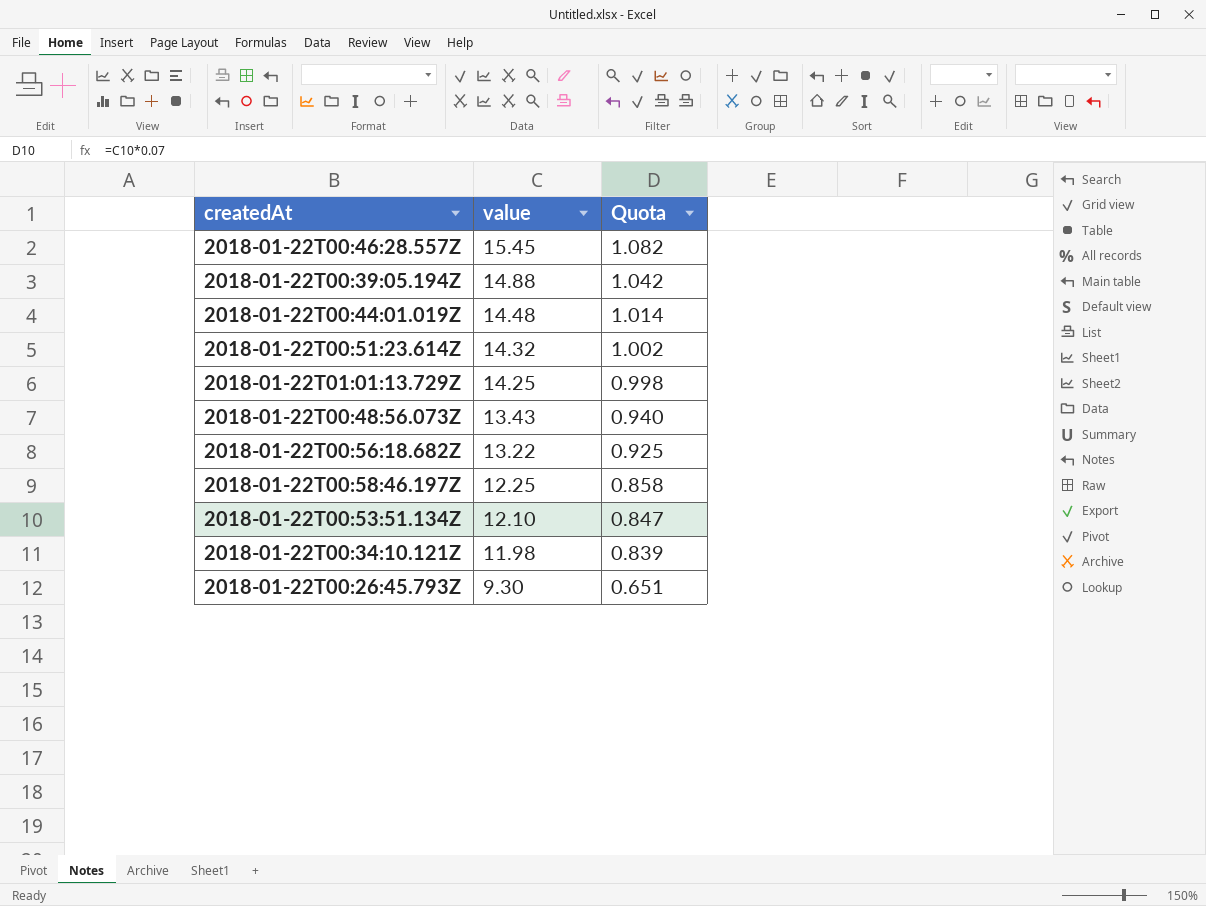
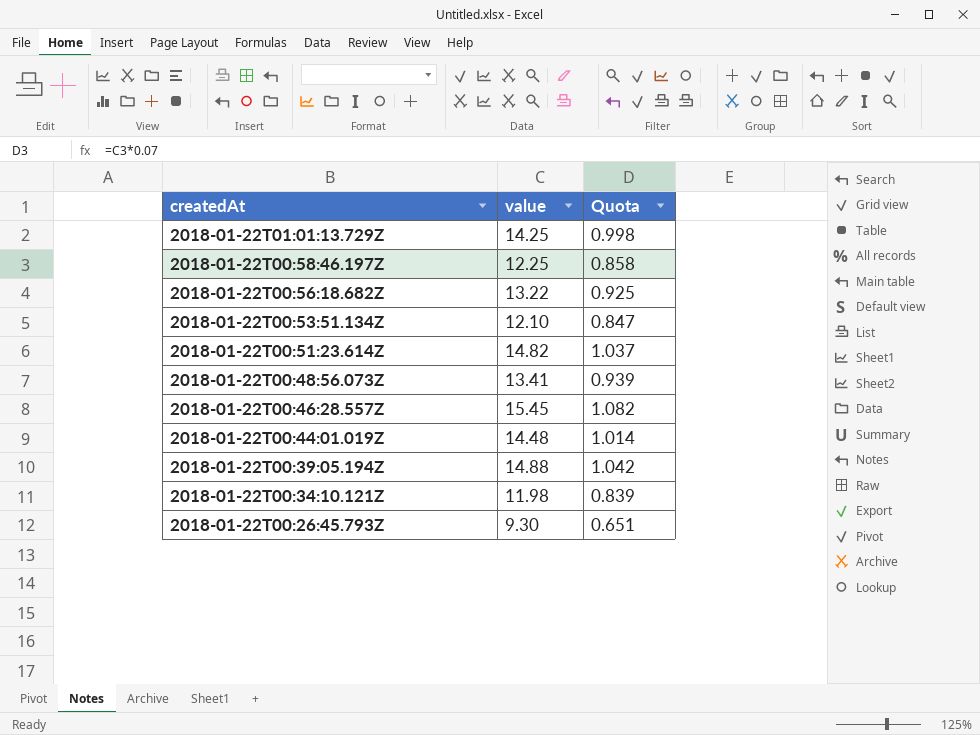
row order: value descending -> createdAt descending
2018-01-22T00:51:23.614Z | value: 14.32 -> 14.82
2018-01-22T00:51:23.614Z | Quota: 1.002 -> 1.037
2018-01-22T00:48:56.073Z | value: 13.43 -> 13.41
2018-01-22T00:48:56.073Z | Quota: 0.940 -> 0.939

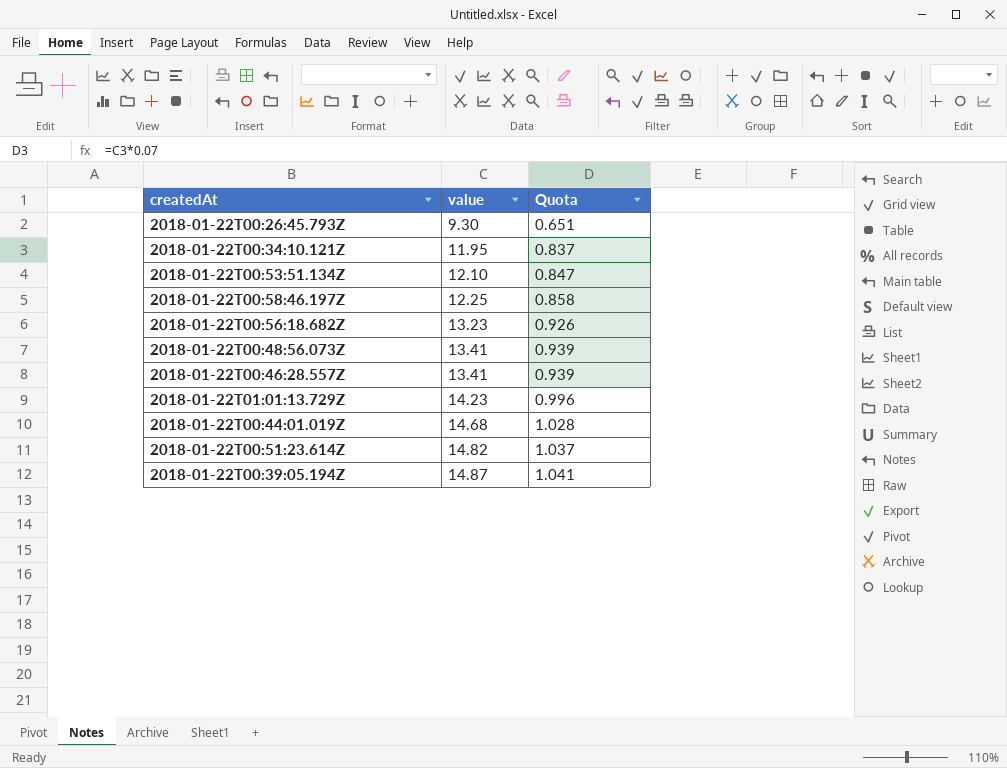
row order: createdAt descending -> value ascending
2018-01-22T00:34:10.121Z | value: 11.98 -> 11.95
2018-01-22T00:34:10.121Z | Quota: 0.839 -> 0.837
2018-01-22T00:56:18.682Z | value: 13.22 -> 13.23
2018-01-22T00:56:18.682Z | Quota: 0.925 -> 0.926
2018-01-22T00:46:28.557Z | value: 15.45 -> 13.41
2018-01-22T00:46:28.557Z | Quota: 1.082 -> 0.939
2018-01-22T01:01:13.729Z | value: 14.25 -> 14.23
2018-01-22T01:01:13.729Z | Quota: 0.998 -> 0.996
2018-01-22T00:44:01.019Z | value: 14.48 -> 14.68
2018-01-22T00:44:01.019Z | Quota: 1.014 -> 1.028
2018-01-22T00:39:05.194Z | value: 14.88 -> 14.87
2018-01-22T00:39:05.194Z | Quota: 1.042 -> 1.041

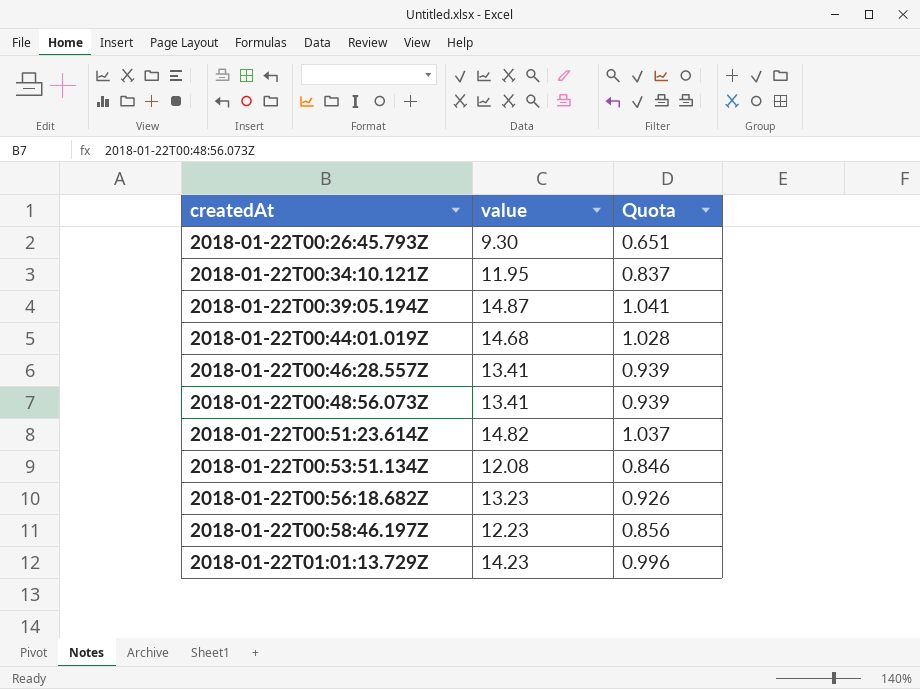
row order: value ascending -> createdAt ascending
2018-01-22T00:53:51.134Z | value: 12.10 -> 12.08
2018-01-22T00:53:51.134Z | Quota: 0.847 -> 0.846
2018-01-22T00:58:46.197Z | value: 12.25 -> 12.23
2018-01-22T00:58:46.197Z | Quota: 0.858 -> 0.856

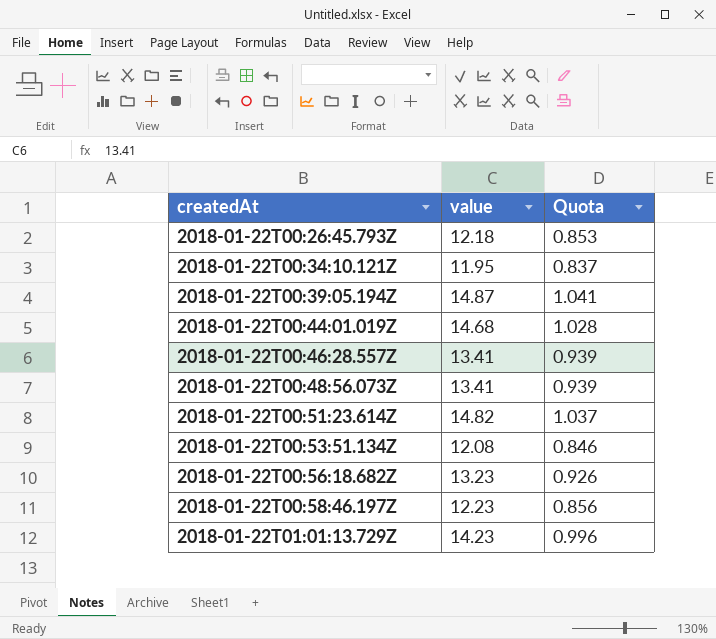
2018-01-22T00:26:45.793Z | value: 9.30 -> 12.18
2018-01-22T00:26:45.793Z | Quota: 0.651 -> 0.853

